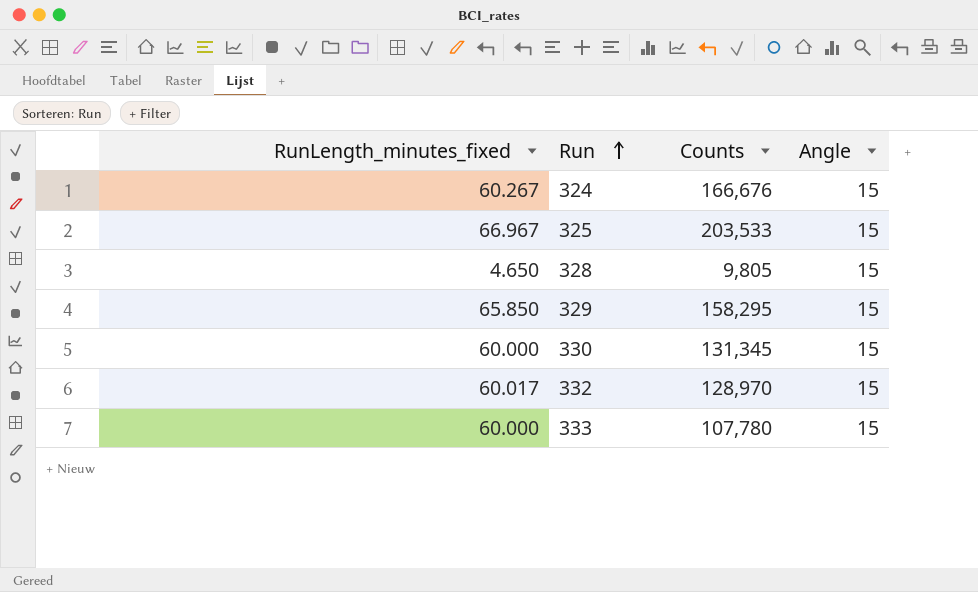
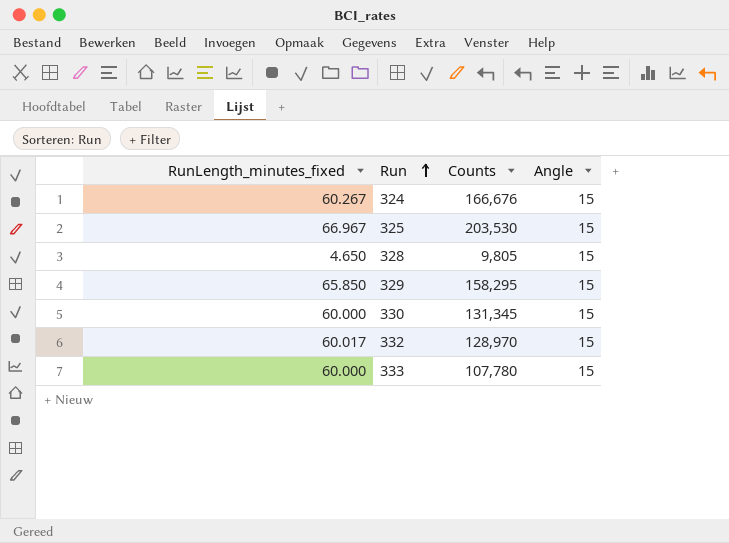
325 | Counts: 203,533 -> 203,530

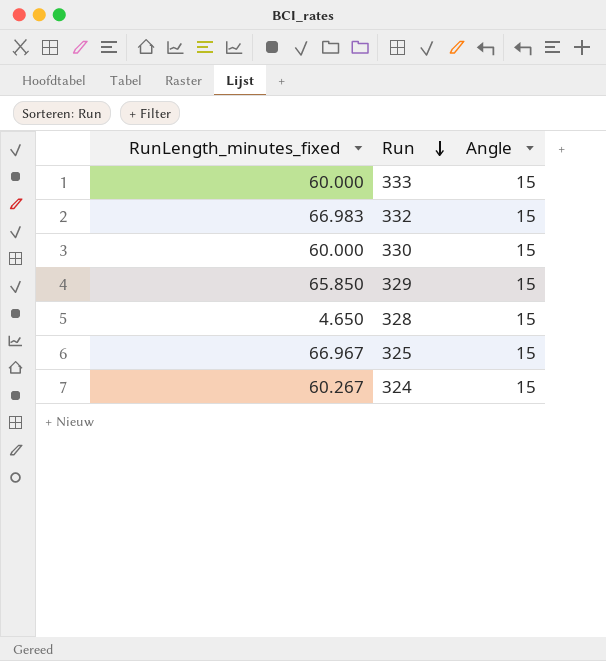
row order: Run ascending -> Run descending
column Counts | position: 3 -> none
332 | RunLength_minutes_fixed: 60.017 -> 66.983

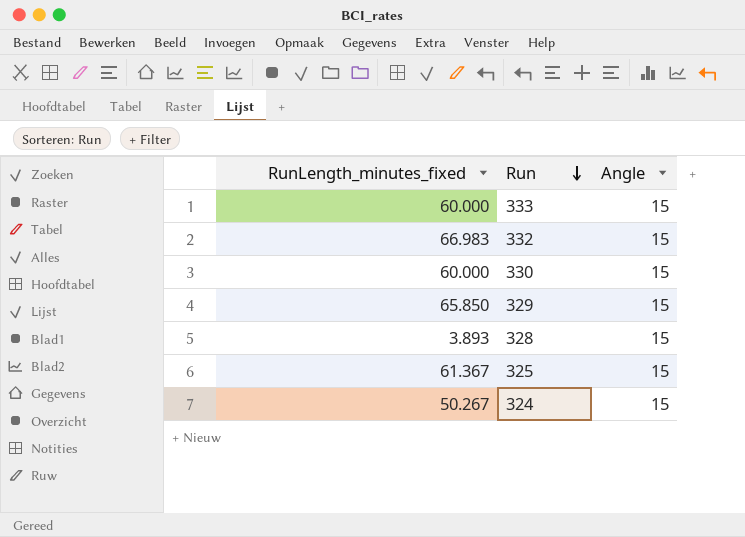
328 | RunLength_minutes_fixed: 4.650 -> 3.893
325 | RunLength_minutes_fixed: 66.967 -> 61.367
324 | RunLength_minutes_fixed: 60.267 -> 50.267

